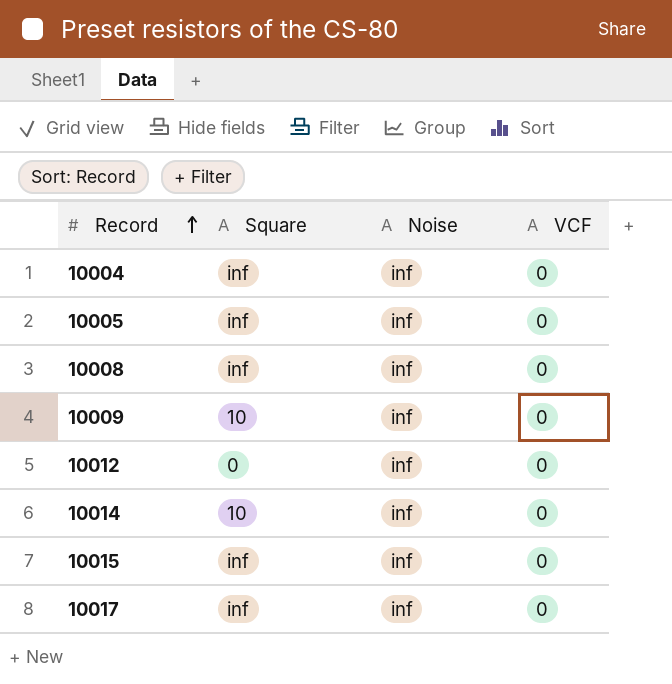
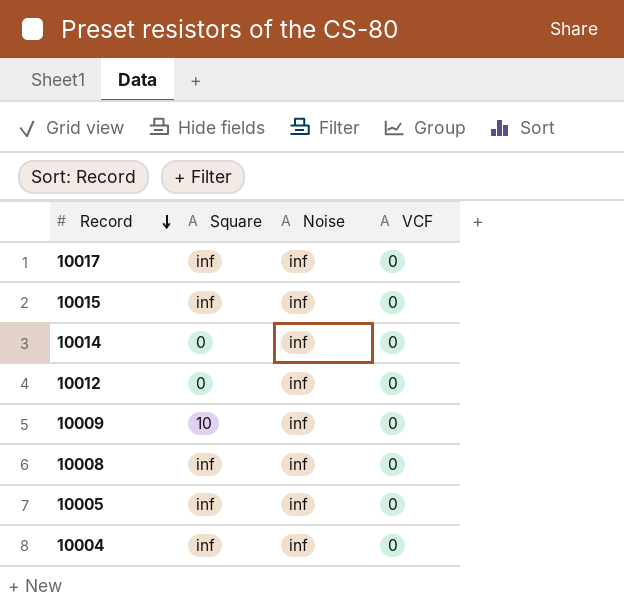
row order: Record ascending -> Record descending
10014 | Square: 10 -> 0

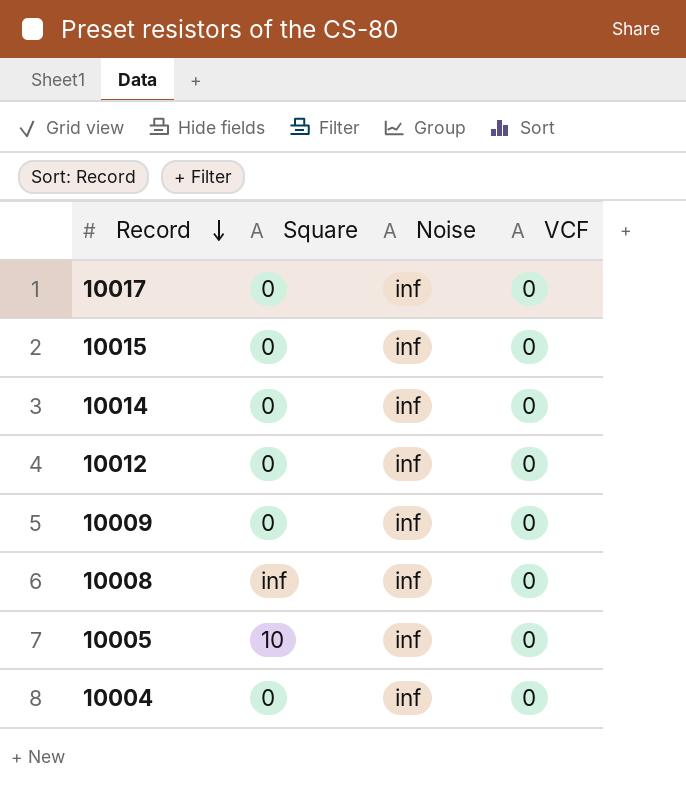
10017 | Square: inf -> 0
10015 | Square: inf -> 0
10009 | Square: 10 -> 0
10005 | Square: inf -> 10
10004 | Square: inf -> 0

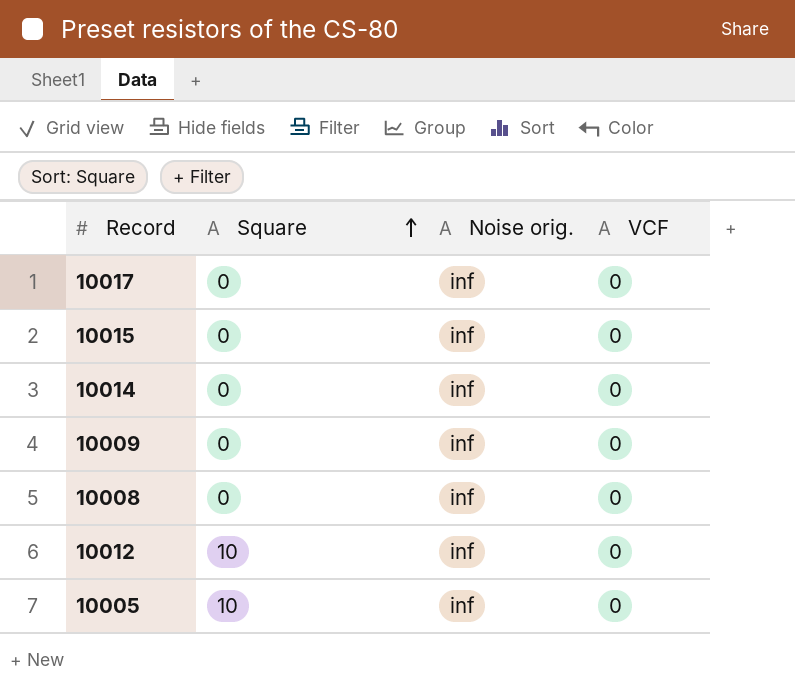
row order: Record descending -> Square ascending
column name: Noise -> Noise orig.
row 10004: 0 | inf | 0 -> none
10008 | Square: inf -> 0
10012 | Square: 0 -> 10

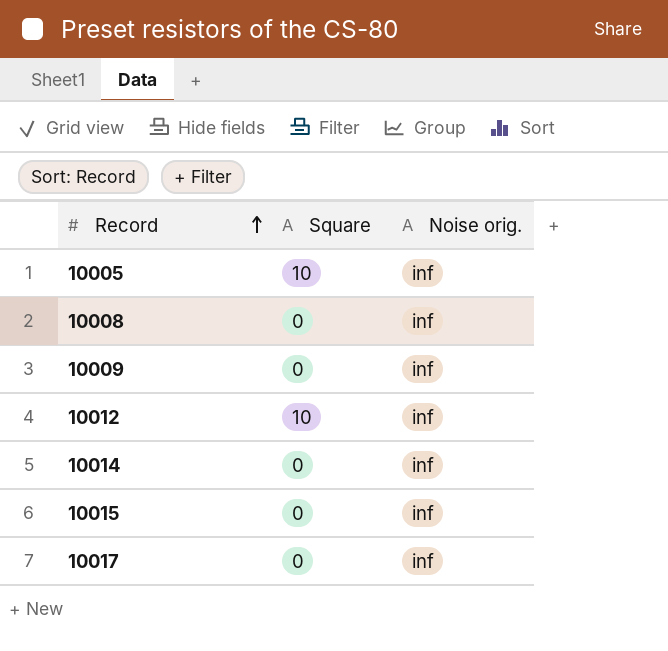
row order: Square ascending -> Record ascending
column VCF | position: 4 -> none

